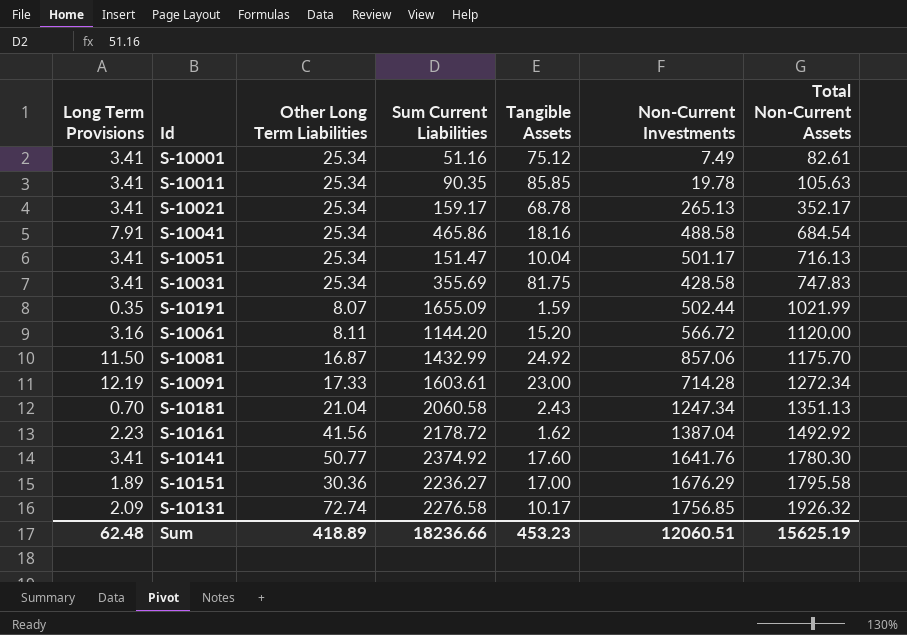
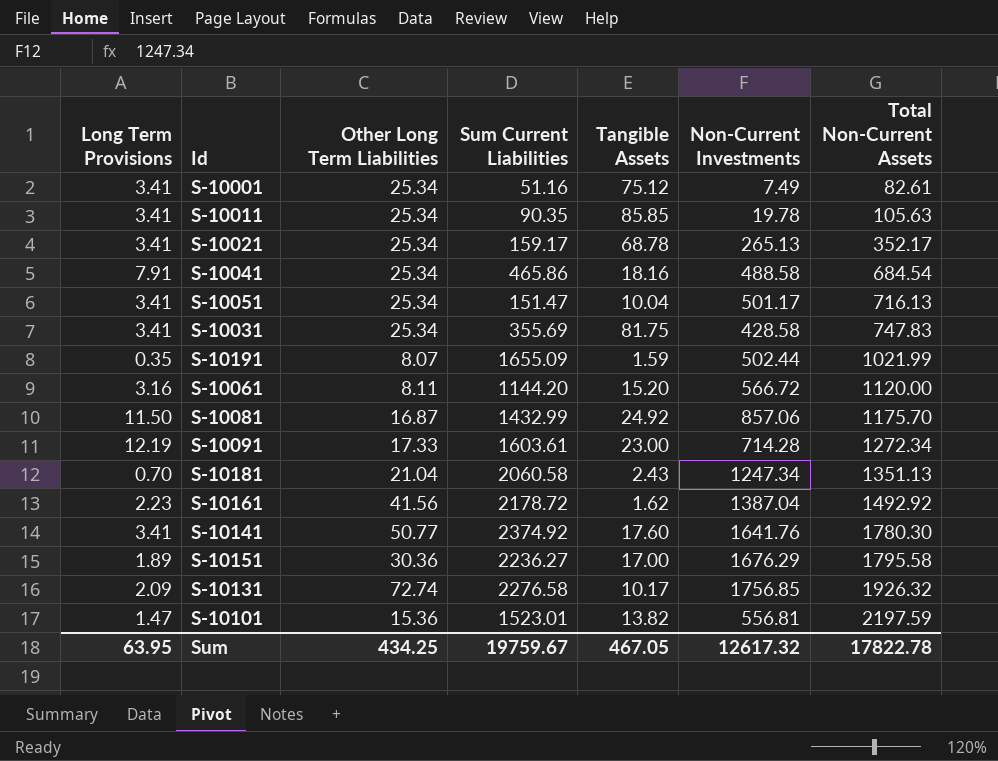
row S-10101: none -> 1.47 | 15.36 | 1523.01 | 13.82 | 556.81 | 2197.59
Sum | Long Term Provisions: 62.48 -> 63.95
Sum | Other Long Term Liabilities: 418.89 -> 434.25
Sum | Sum Current Liabilities: 18236.66 -> 19759.67
Sum | Tangible Assets: 453.23 -> 467.05
Sum | Non-Current Investments: 12060.51 -> 12617.32
Sum | Total Non-Current Assets: 15625.19 -> 17822.78

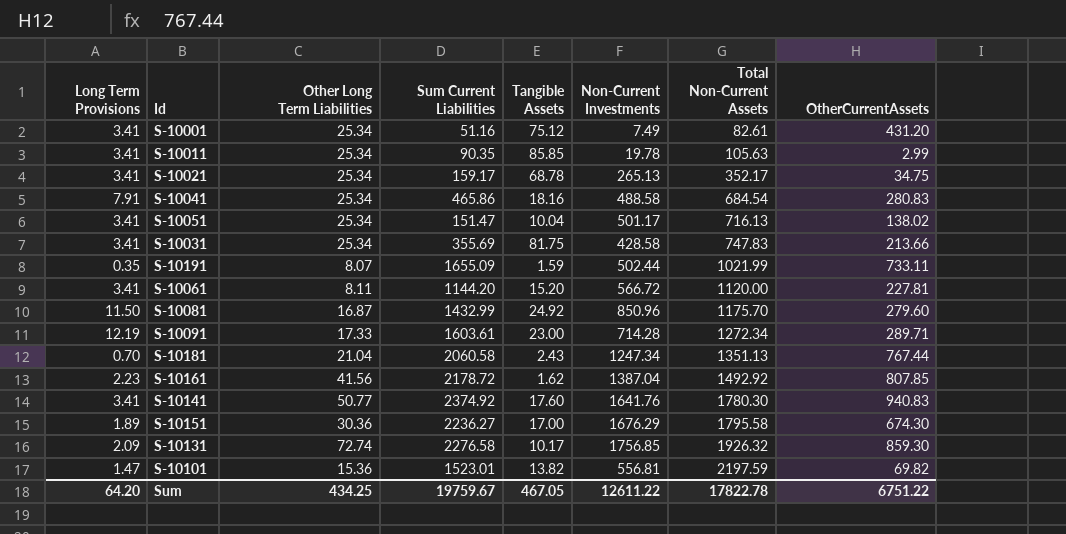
column OtherCurrentAssets | position: none -> 8
S-10061 | Long Term Provisions: 3.16 -> 3.41
S-10081 | Non-Current Investments: 857.06 -> 850.96
Sum | Long Term Provisions: 63.95 -> 64.20
Sum | Non-Current Investments: 12617.32 -> 12611.22

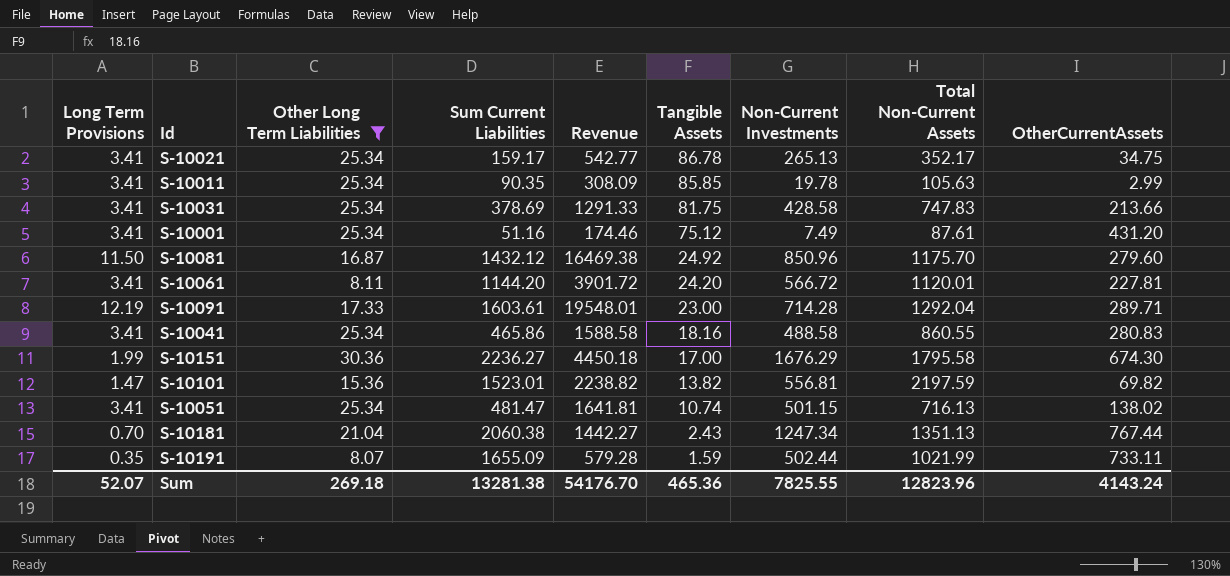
filter: none -> Other Long Term Liabilities <= 30.36
row order: Total Non-Current Assets ascending -> Tangible Assets descending
column Revenue | formula: none -> [Long Term Provisions] * [Sum Current Liabilities]
S-10021 | Tangible Assets: 68.78 -> 86.78
S-10031 | Sum Current Liabilities: 355.69 -> 378.69
S-10001 | Total Non-Current Assets: 82.61 -> 87.61
S-10081 | Sum Current Liabilities: 1432.99 -> 1432.12
S-10061 | Tangible Assets: 15.20 -> 24.20
S-10061 | Total Non-Current Assets: 1120.00 -> 1120.01
S-10091 | Total Non-Current Assets: 1272.34 -> 1292.04
S-10041 | Long Term Provisions: 7.91 -> 3.41
S-10041 | Total Non-Current Assets: 684.54 -> 860.55
S-10151 | Long Term Provisions: 1.89 -> 1.99
S-10051 | Sum Current Liabilities: 151.47 -> 481.47
S-10051 | Tangible Assets: 10.04 -> 10.74
S-10051 | Non-Current Investments: 501.17 -> 501.15
S-10181 | Sum Current Liabilities: 2060.58 -> 2060.38
Sum | Long Term Provisions: 64.20 -> 52.07
Sum | Other Long Term Liabilities: 434.25 -> 269.18
Sum | Sum Current Liabilities: 19759.67 -> 13281.38
Sum | Tangible Assets: 467.05 -> 465.36
Sum | Non-Current Investments: 12611.22 -> 7825.55
Sum | Total Non-Current Assets: 17822.78 -> 12823.96
Sum | OtherCurrentAssets: 6751.22 -> 4143.24

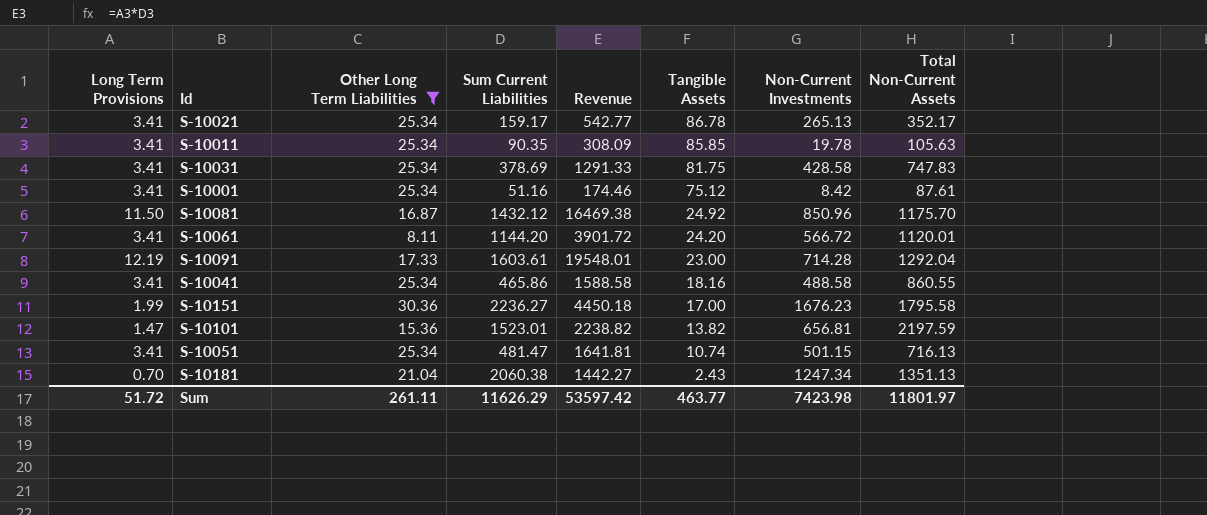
column OtherCurrentAssets | position: 9 -> none
row S-10191: 0.35 | 8.07 | 1655.09 | 579.28 | 1.59 | 502.44 | 1021.99 | 733.11 -> none
S-10001 | Non-Current Investments: 7.49 -> 8.42
S-10151 | Non-Current Investments: 1676.29 -> 1676.23
S-10101 | Non-Current Investments: 556.81 -> 656.81
Sum | Long Term Provisions: 52.07 -> 51.72
Sum | Other Long Term Liabilities: 269.18 -> 261.11
Sum | Sum Current Liabilities: 13281.38 -> 11626.29
Sum | Revenue: 54176.70 -> 53597.42
Sum | Tangible Assets: 465.36 -> 463.77
Sum | Non-Current Investments: 7825.55 -> 7423.98
Sum | Total Non-Current Assets: 12823.96 -> 11801.97

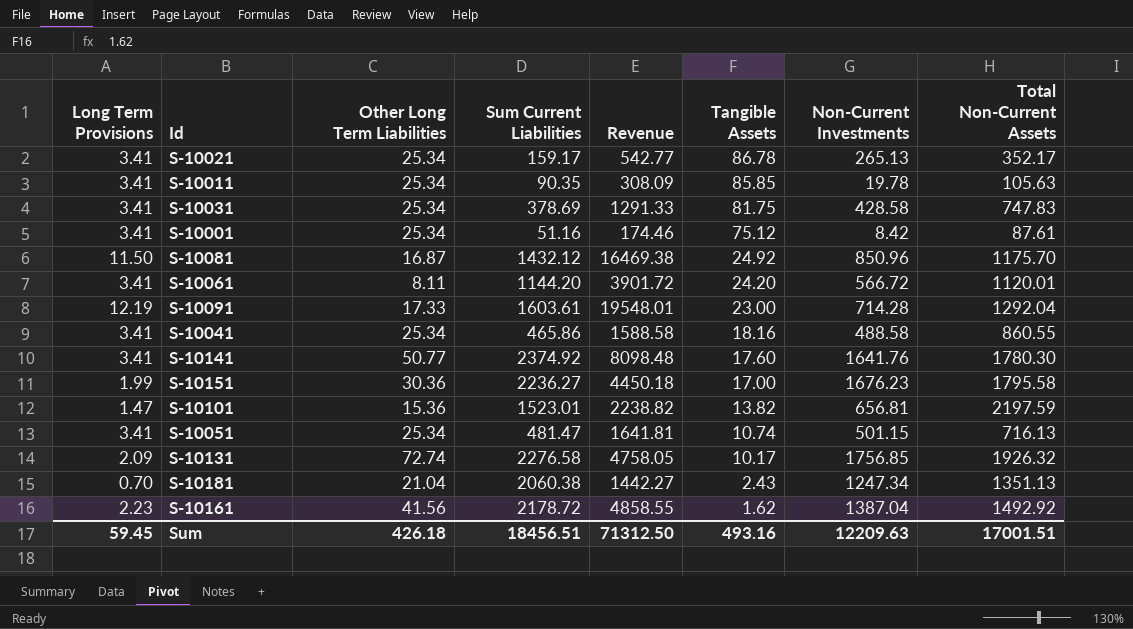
filter: Other Long Term Liabilities <= 30.36 -> none
Sum | Long Term Provisions: 51.72 -> 59.45
Sum | Other Long Term Liabilities: 261.11 -> 426.18
Sum | Sum Current Liabilities: 11626.29 -> 18456.51
Sum | Revenue: 53597.42 -> 71312.50
Sum | Tangible Assets: 463.77 -> 493.16
Sum | Non-Current Investments: 7423.98 -> 12209.63
Sum | Total Non-Current Assets: 11801.97 -> 17001.51

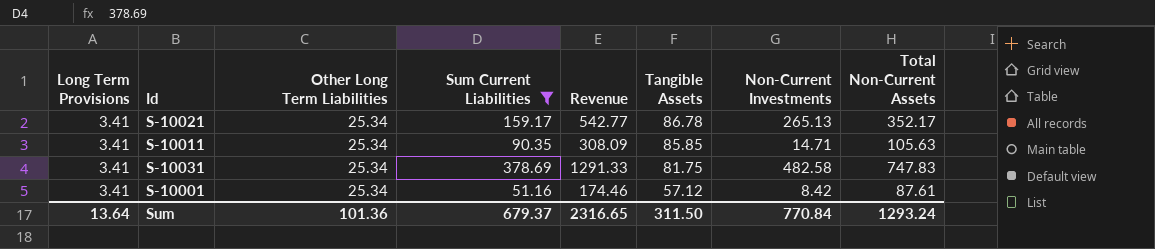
filter: none -> Sum Current Liabilities <= 378.69
S-10011 | Non-Current Investments: 19.78 -> 14.71
S-10031 | Non-Current Investments: 428.58 -> 482.58
S-10001 | Tangible Assets: 75.12 -> 57.12
Sum | Long Term Provisions: 59.45 -> 13.64
Sum | Other Long Term Liabilities: 426.18 -> 101.36
Sum | Sum Current Liabilities: 18456.51 -> 679.37
Sum | Revenue: 71312.50 -> 2316.65
Sum | Tangible Assets: 493.16 -> 311.50
Sum | Non-Current Investments: 12209.63 -> 770.84
Sum | Total Non-Current Assets: 17001.51 -> 1293.24

